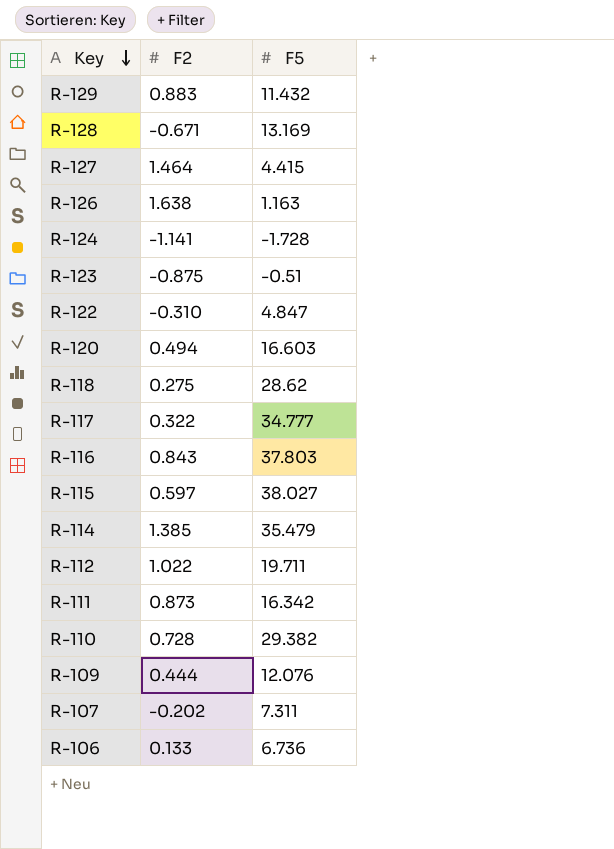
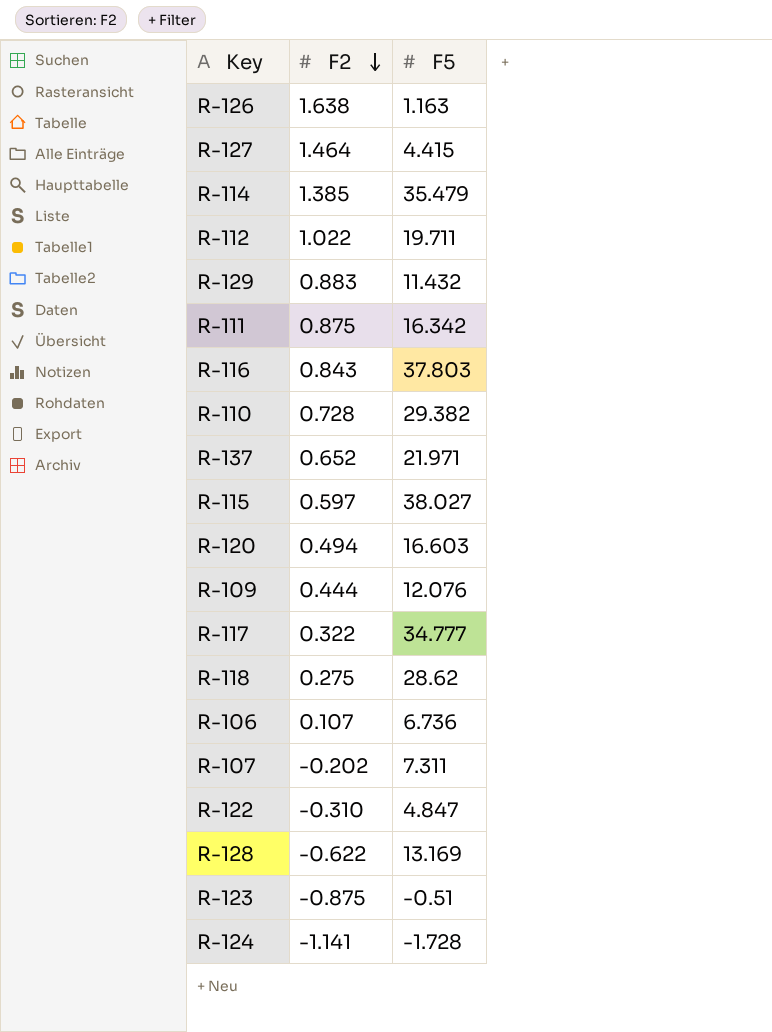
row order: Key descending -> F2 descending
R-111 | F2: 0.873 -> 0.875
row R-137: none -> 0.652 | 21.971
R-106 | F2: 0.133 -> 0.107
R-128 | F2: -0.671 -> -0.622

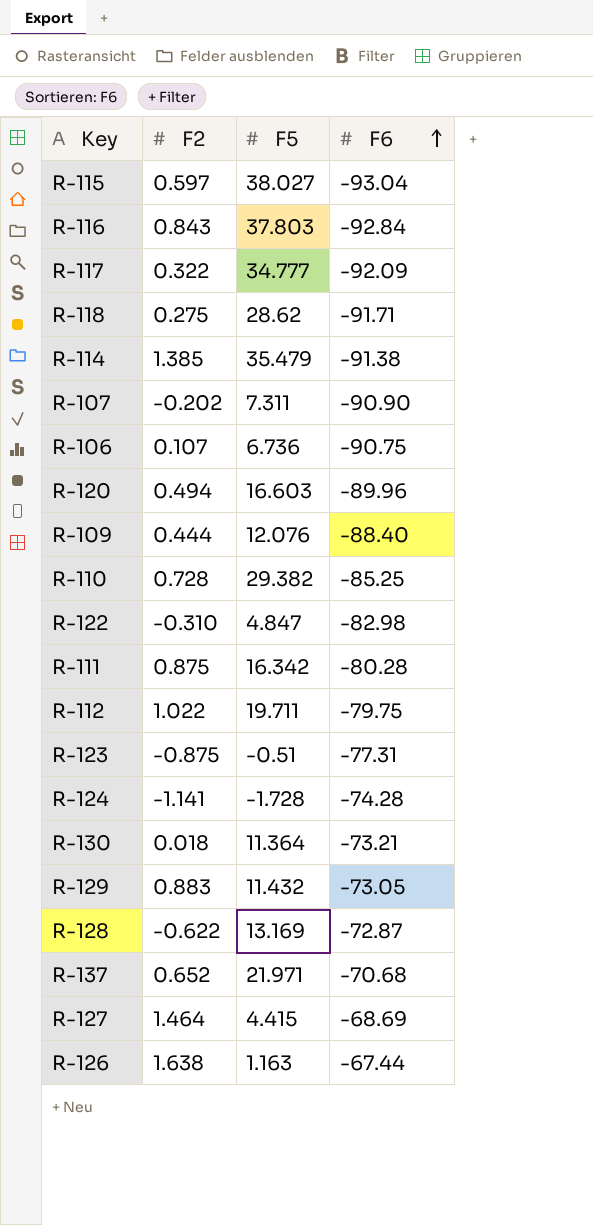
row order: F2 descending -> F6 ascending
column F6 | position: none -> 4
row R-130: none -> 0.018 | 11.364 | -73.21

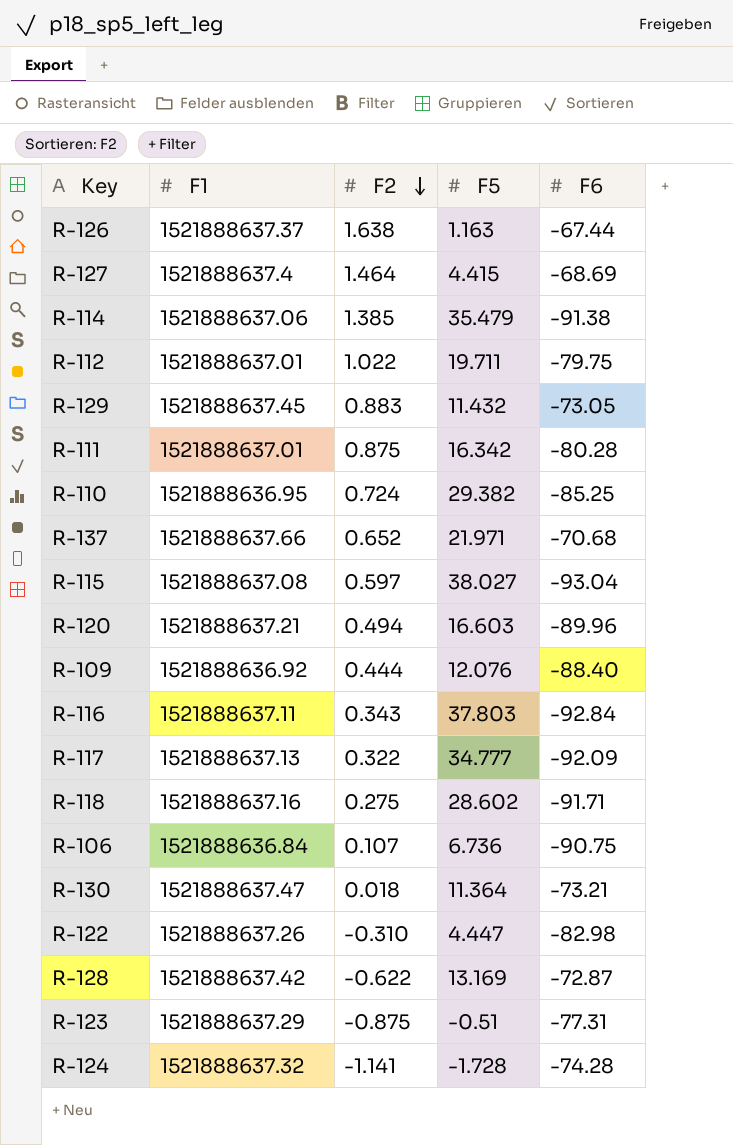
row order: F6 ascending -> F2 descending
column F1 | position: none -> 2
row R-107: -0.202 | 7.311 | -90.90 -> none
R-110 | F2: 0.728 -> 0.724
R-116 | F2: 0.843 -> 0.343
R-118 | F5: 28.62 -> 28.602
R-122 | F5: 4.847 -> 4.447

